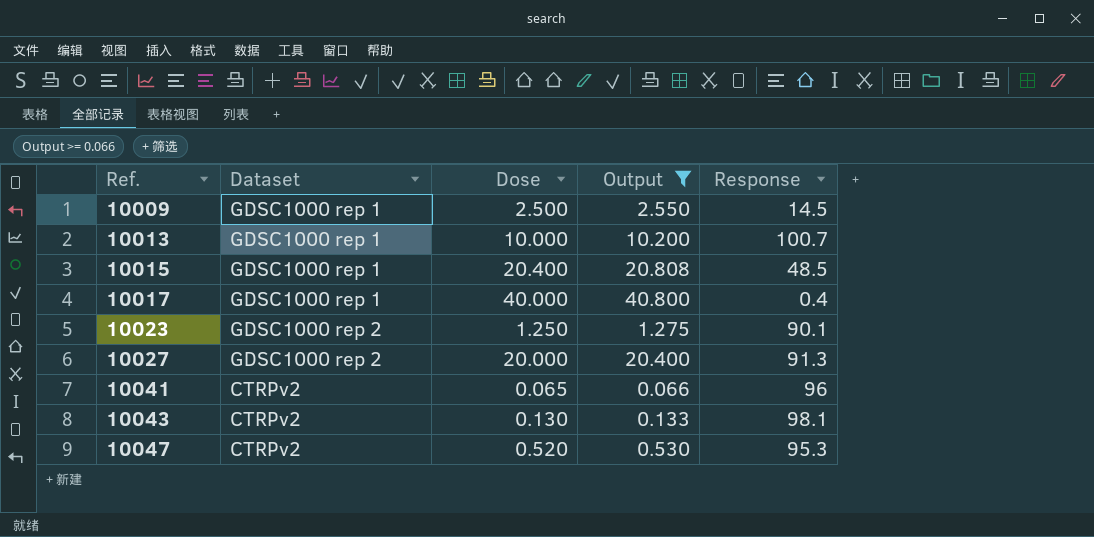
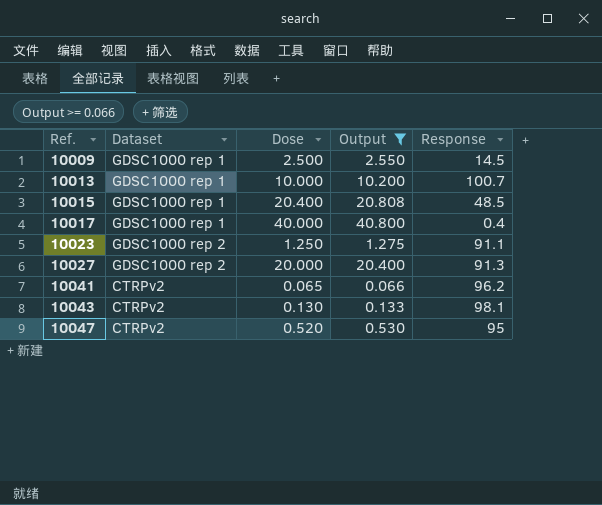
10023 | Response: 90.1 -> 91.1
10041 | Response: 96 -> 96.2
10047 | Response: 95.3 -> 95

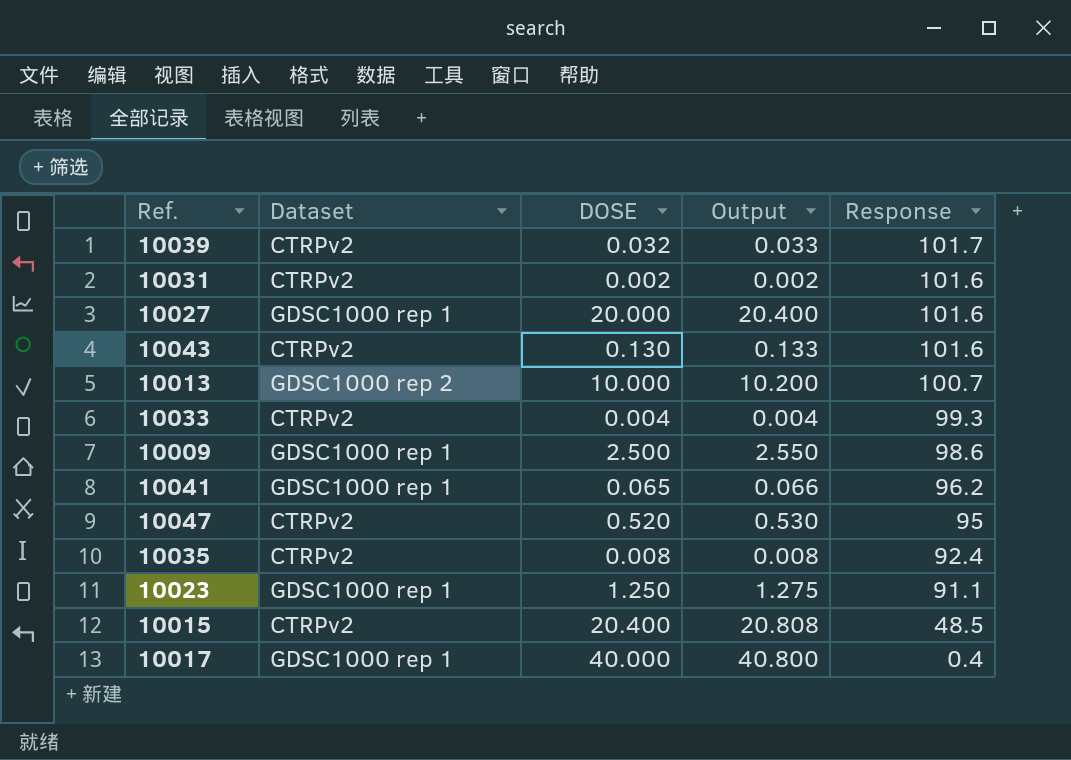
filter: Output >= 0.066 -> none
row order: Ref. ascending -> Response descending
column name: Dose -> DOSE
10027 | Dataset: GDSC1000 rep 2 -> GDSC1000 rep 1
10027 | Response: 91.3 -> 101.6
10043 | Response: 98.1 -> 101.6
10013 | Dataset: GDSC1000 rep 1 -> GDSC1000 rep 2
10009 | Response: 14.5 -> 98.6
10041 | Dataset: CTRPv2 -> GDSC1000 rep 1
10023 | Dataset: GDSC1000 rep 2 -> GDSC1000 rep 1
10015 | Dataset: GDSC1000 rep 1 -> CTRPv2

